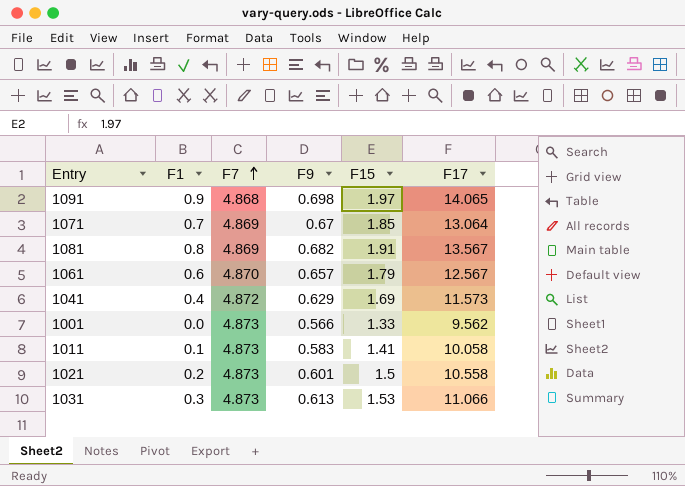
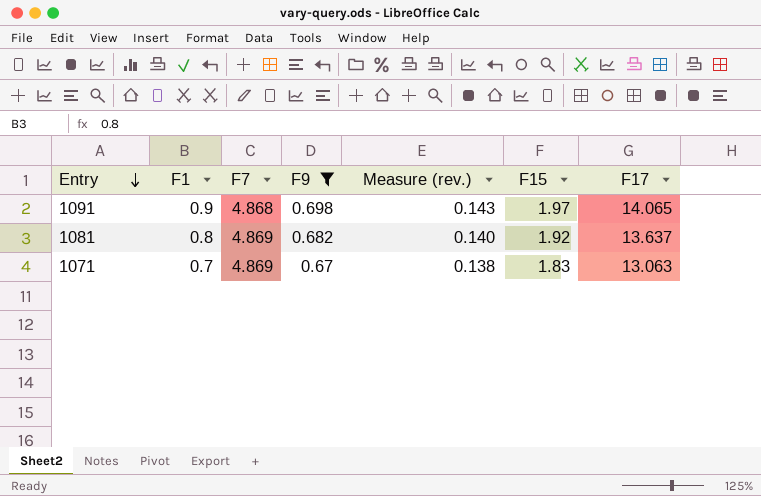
filter: none -> F9 >= 0.67
row order: F7 ascending -> Entry descending
column Measure (rev.) | formula: none -> [F9] / [F7]
1081 | F15: 1.91 -> 1.92
1081 | F17: 13.567 -> 13.637
1071 | F15: 1.85 -> 1.83
1071 | F17: 13.064 -> 13.063

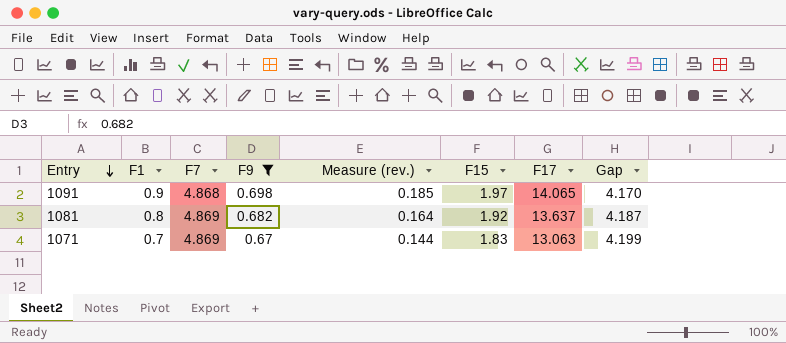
column Measure (rev.) | formula: [F9] / [F7] -> [F1] / [F7]
column Gap | formula: none -> [F7] - [F9]

